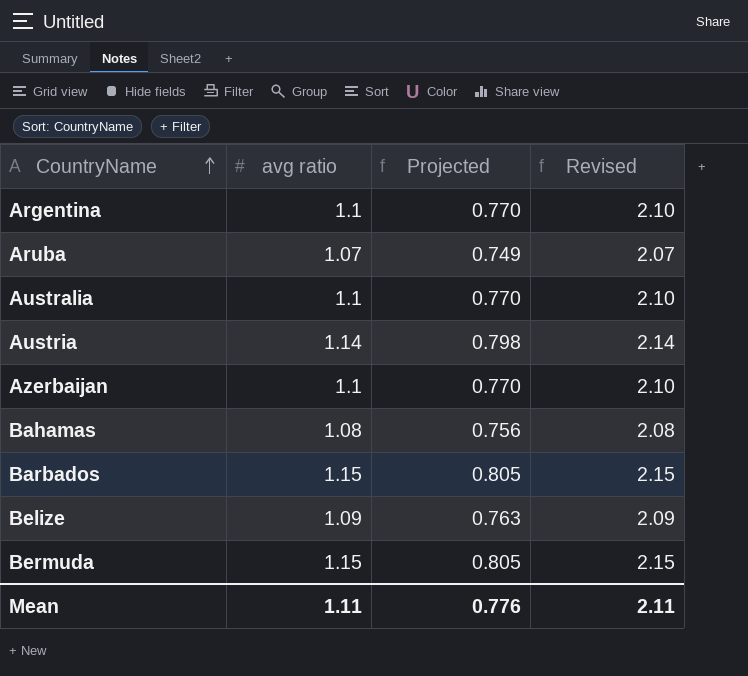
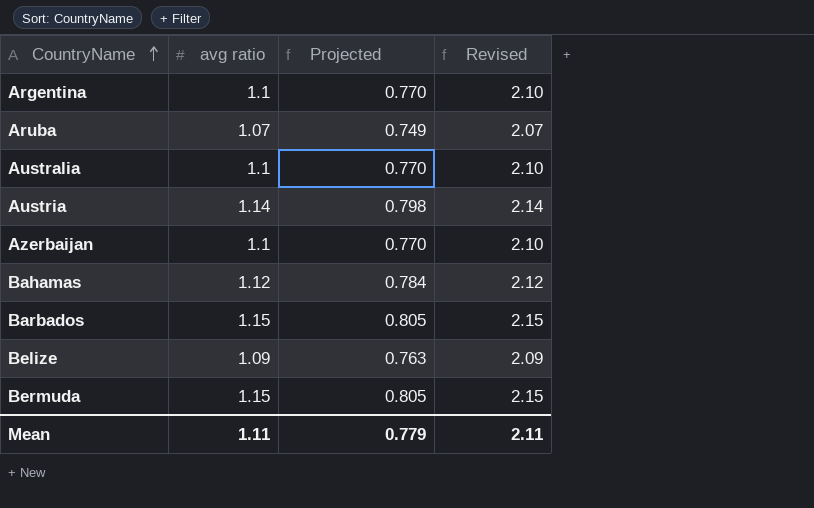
Bahamas | avg ratio: 1.08 -> 1.12
Bahamas | Projected: 0.756 -> 0.784
Bahamas | Revised: 2.08 -> 2.12
Mean | Projected: 0.776 -> 0.779

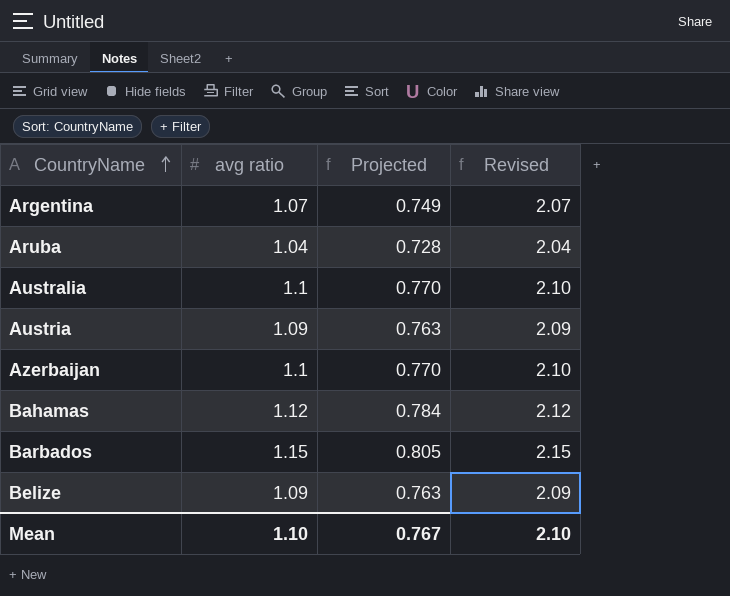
row Bermuda: 1.15 | 0.805 | 2.15 -> none
Argentina | avg ratio: 1.1 -> 1.07
Argentina | Projected: 0.770 -> 0.749
Argentina | Revised: 2.10 -> 2.07
Aruba | avg ratio: 1.07 -> 1.04
Aruba | Projected: 0.749 -> 0.728
Aruba | Revised: 2.07 -> 2.04
Austria | avg ratio: 1.14 -> 1.09
Austria | Projected: 0.798 -> 0.763
Austria | Revised: 2.14 -> 2.09
Mean | avg ratio: 1.11 -> 1.10
Mean | Projected: 0.779 -> 0.767
Mean | Revised: 2.11 -> 2.10

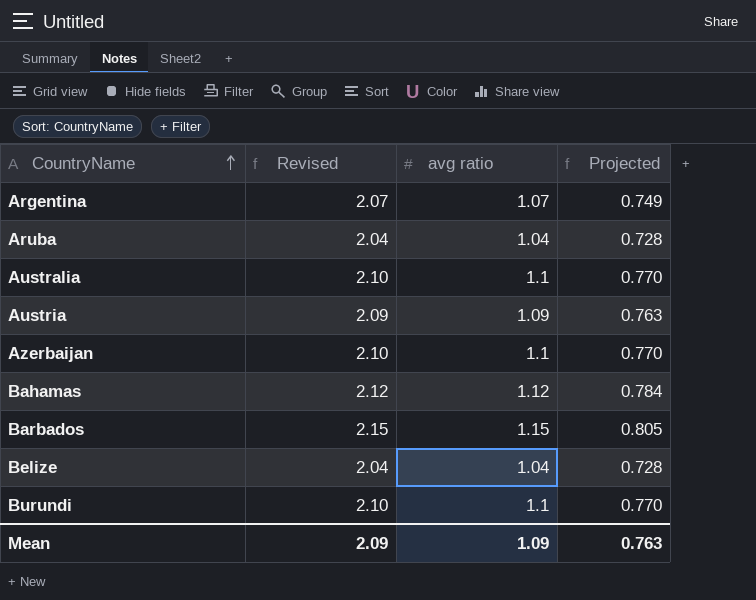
column Revised | position: 4 -> 2
Belize | Revised: 2.09 -> 2.04
Belize | avg ratio: 1.09 -> 1.04
Belize | Projected: 0.763 -> 0.728
row Burundi: none -> 2.10 | 1.1 | 0.770
Mean | Revised: 2.10 -> 2.09
Mean | avg ratio: 1.10 -> 1.09
Mean | Projected: 0.767 -> 0.763

